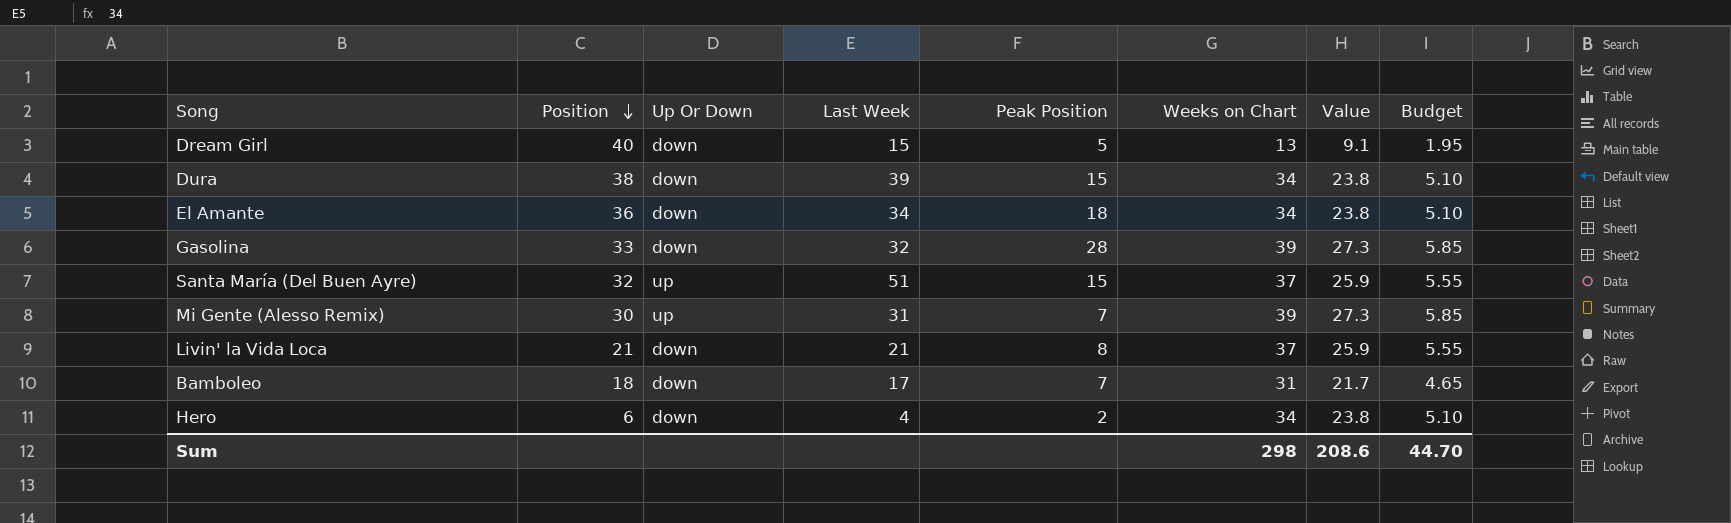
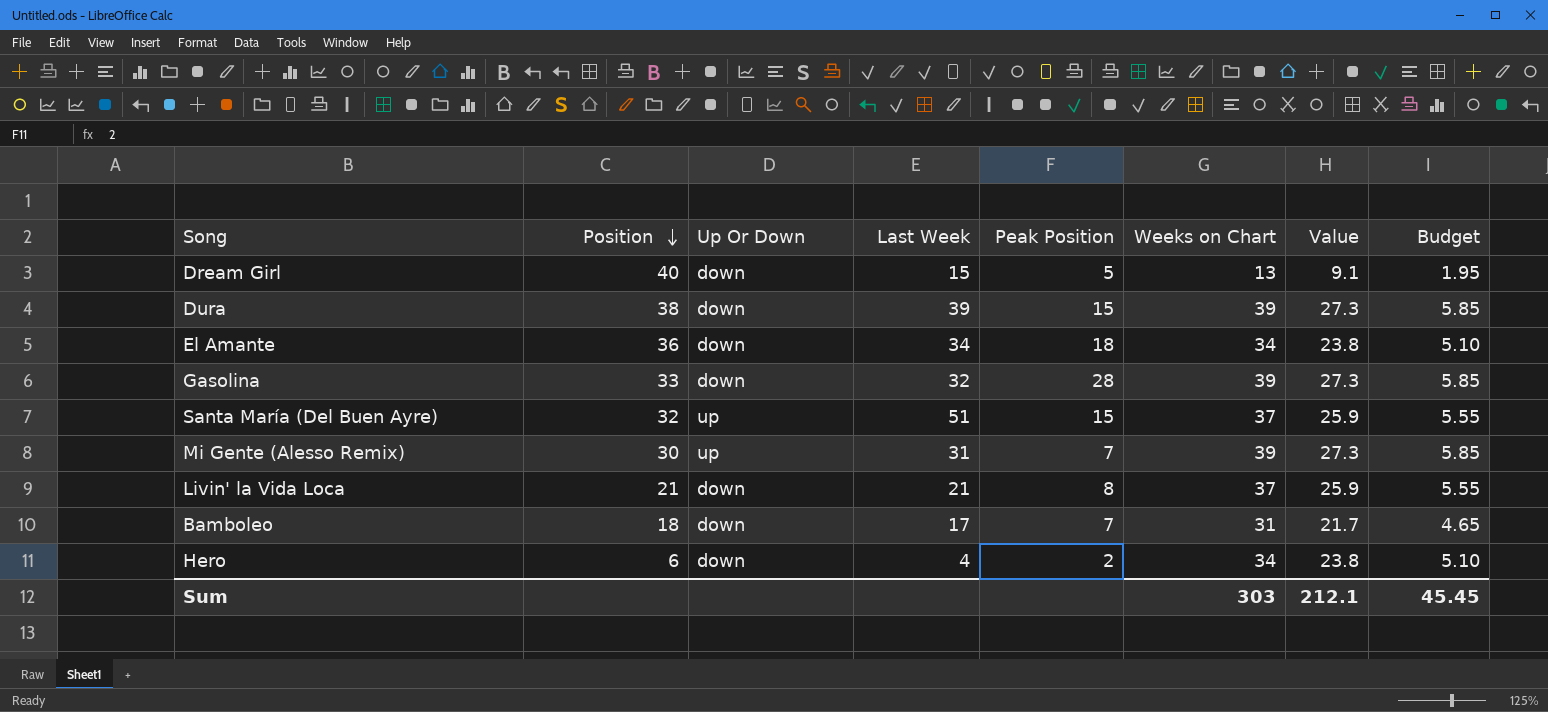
Dura | Weeks on Chart: 34 -> 39
Dura | Value: 23.8 -> 27.3
Dura | Budget: 5.10 -> 5.85
Sum | Weeks on Chart: 298 -> 303
Sum | Value: 208.6 -> 212.1
Sum | Budget: 44.70 -> 45.45

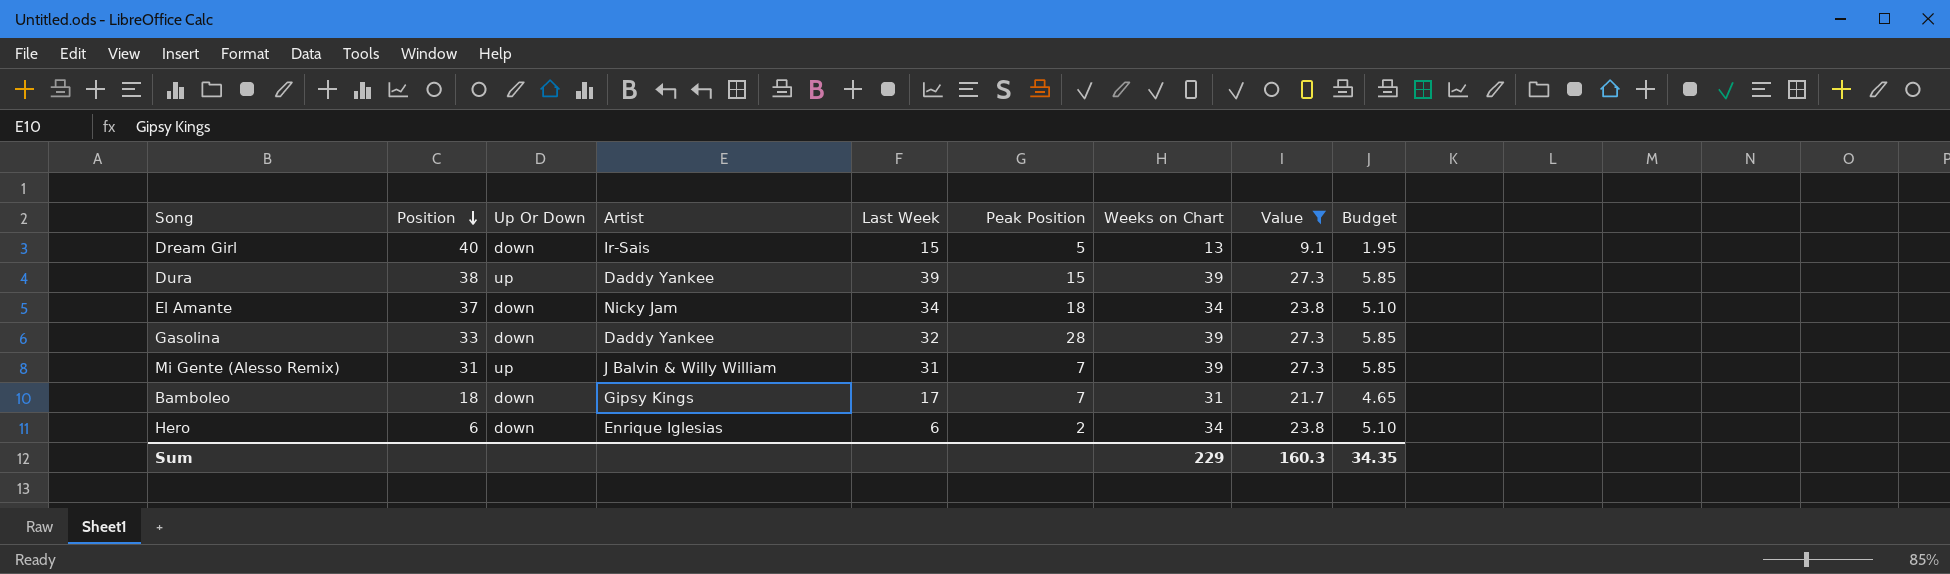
filter: none -> Value != 25.9
column Artist | position: none -> 4
Dura | Up Or Down: down -> up
El Amante | Position: 36 -> 37
Mi Gente (Alesso Remix) | Position: 30 -> 31
Hero | Last Week: 4 -> 6
Sum | Weeks on Chart: 303 -> 229
Sum | Value: 212.1 -> 160.3
Sum | Budget: 45.45 -> 34.35

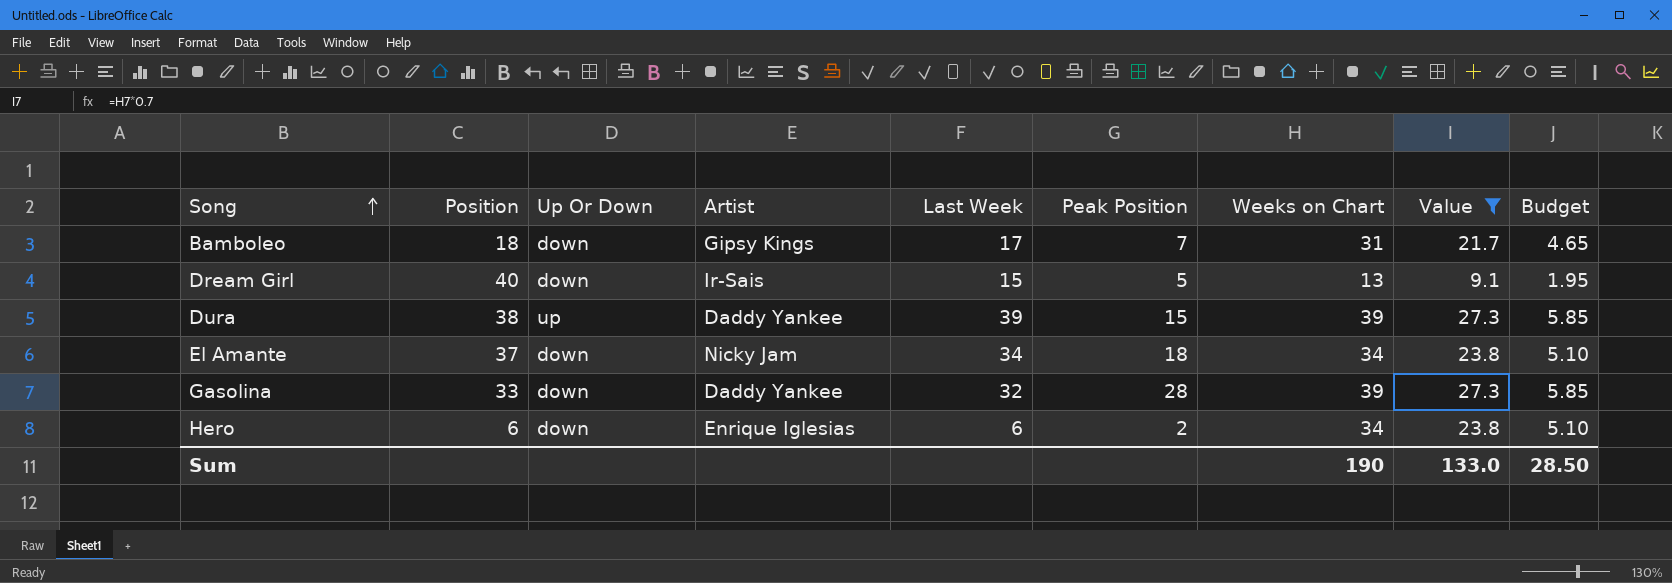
row order: Position descending -> Song ascending
row Mi Gente (Alesso Remix): 31 | up | J Balvin & Willy William | 31 | 7 | 39 | 27.3 | 5.85 -> none
Sum | Weeks on Chart: 229 -> 190
Sum | Value: 160.3 -> 133.0
Sum | Budget: 34.35 -> 28.50

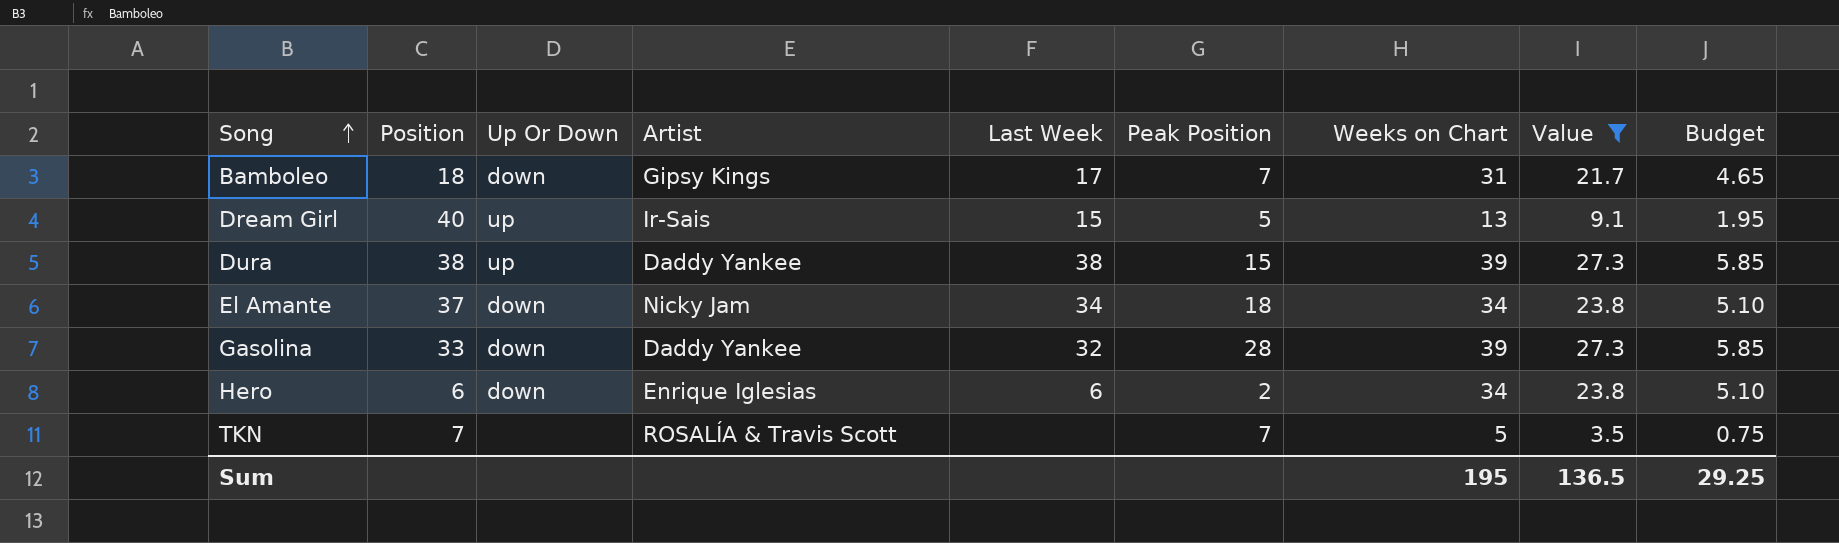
Dream Girl | Up Or Down: down -> up
Dura | Last Week: 39 -> 38
row TKN: none -> 7 | none | ROSALÍA & Travis Scott | none | 7 | 5 | 3.5 | 0.75
Sum | Weeks on Chart: 190 -> 195
Sum | Value: 133.0 -> 136.5
Sum | Budget: 28.50 -> 29.25

